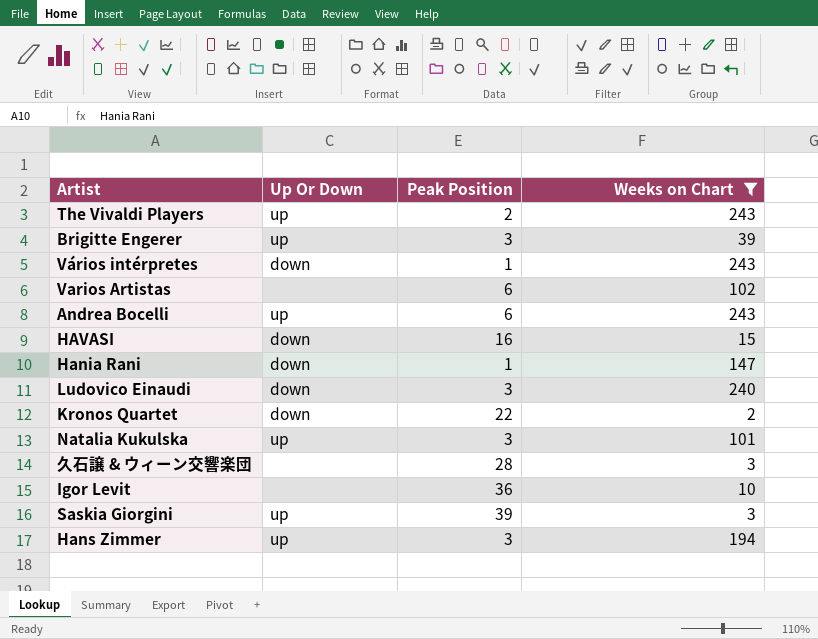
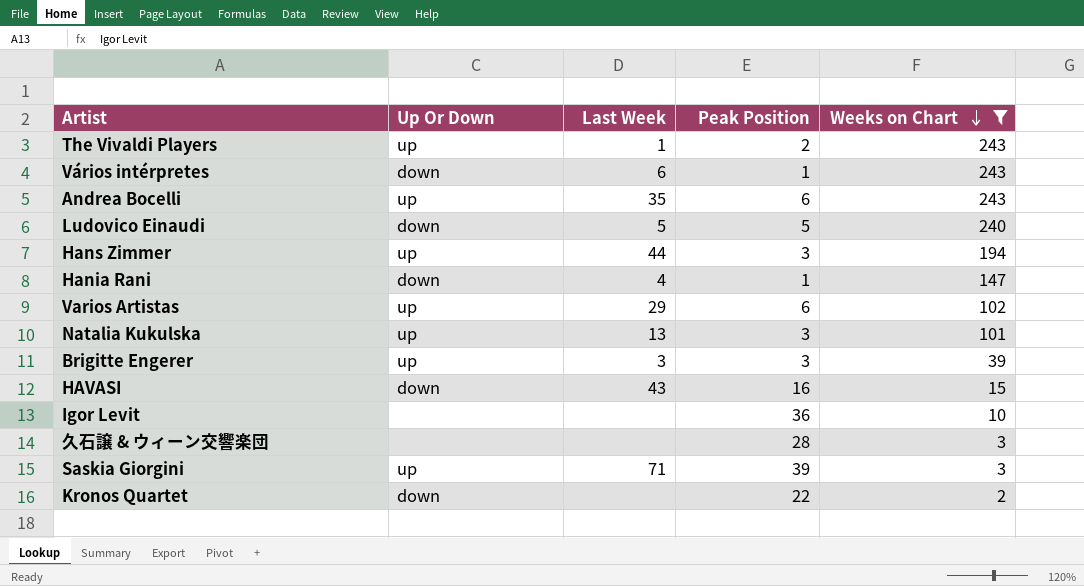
row order: none -> Weeks on Chart descending
column Last Week | position: none -> 3
Ludovico Einaudi | Peak Position: 3 -> 5
Varios Artistas | Up Or Down: none -> up

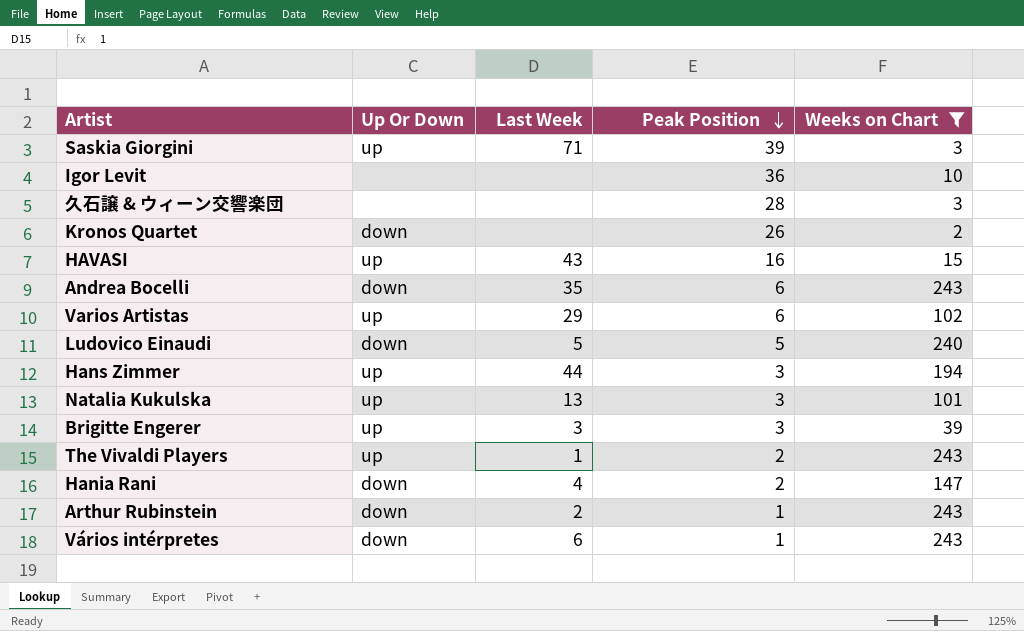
row order: Weeks on Chart descending -> Peak Position descending
Kronos Quartet | Peak Position: 22 -> 26
HAVASI | Up Or Down: down -> up
Andrea Bocelli | Up Or Down: up -> down
Hania Rani | Peak Position: 1 -> 2
row Arthur Rubinstein: none -> down | 2 | 1 | 243

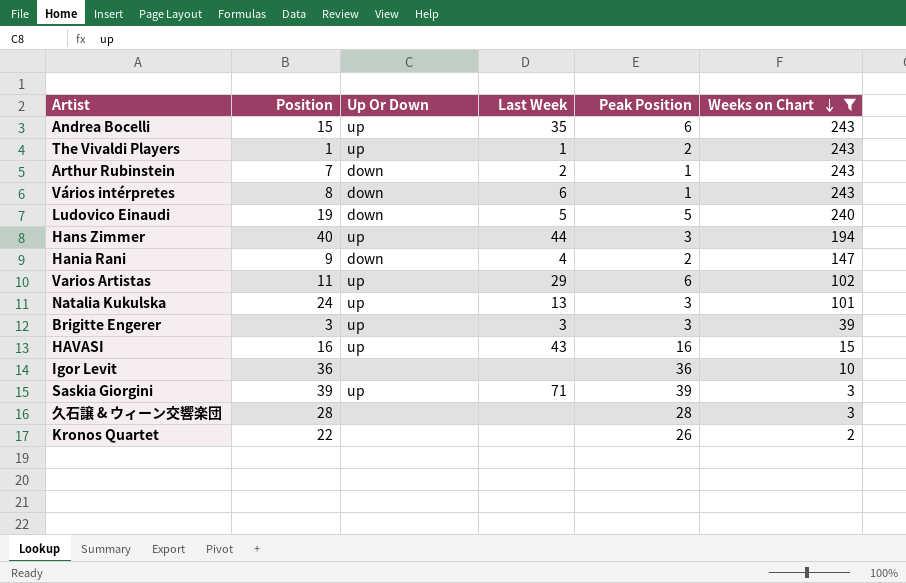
row order: Peak Position descending -> Weeks on Chart descending
column Position | position: none -> 2
Andrea Bocelli | Up Or Down: down -> up
Kronos Quartet | Up Or Down: down -> none

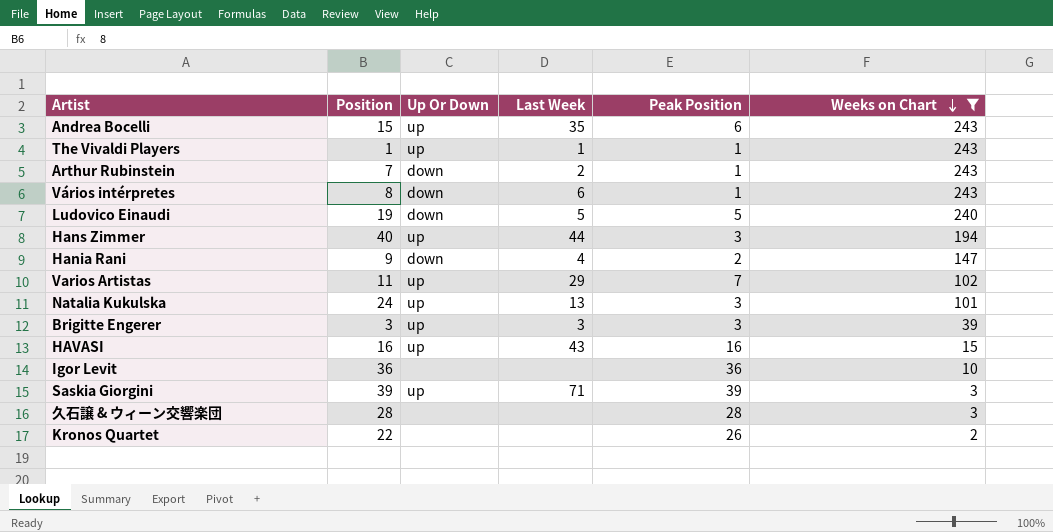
The Vivaldi Players | Peak Position: 2 -> 1
Varios Artistas | Peak Position: 6 -> 7

